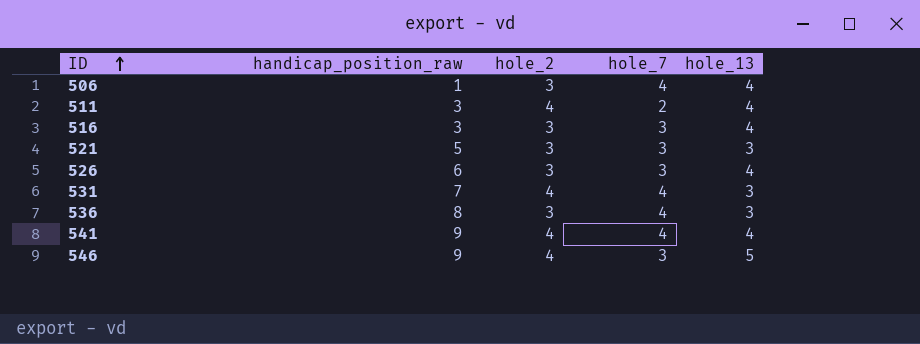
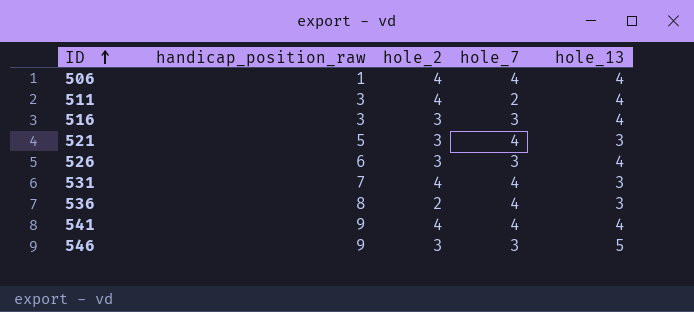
506 | hole_2: 3 -> 4
521 | hole_7: 3 -> 4
536 | hole_2: 3 -> 2
546 | hole_2: 4 -> 3

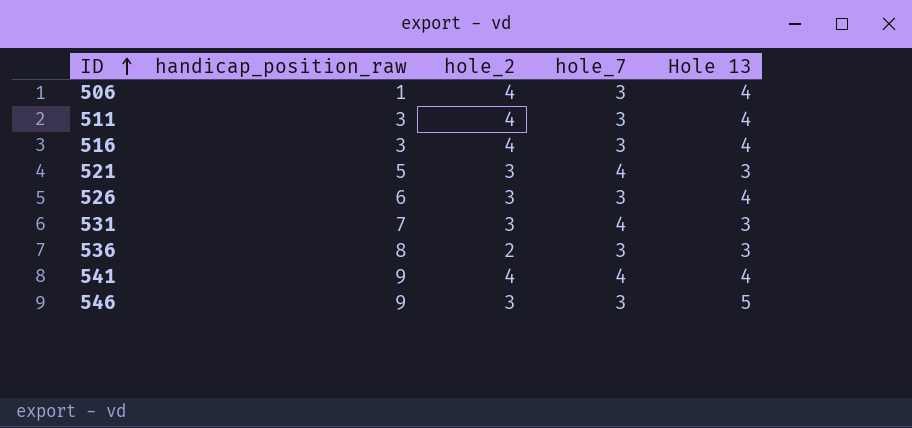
column name: hole_13 -> Hole 13
506 | hole_7: 4 -> 3
511 | hole_7: 2 -> 3
516 | hole_2: 3 -> 4
531 | hole_2: 4 -> 3
536 | hole_7: 4 -> 3

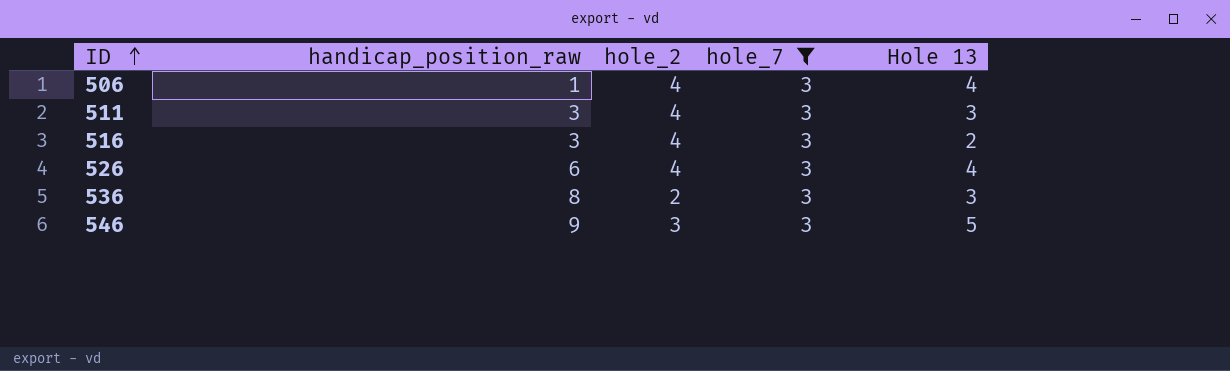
filter: none -> hole_7 = 3
511 | Hole 13: 4 -> 3
516 | Hole 13: 4 -> 2
526 | hole_2: 3 -> 4

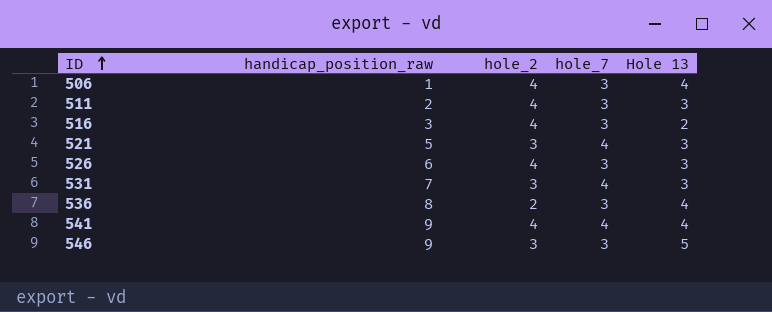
filter: hole_7 = 3 -> none
511 | handicap_position_raw: 3 -> 2
526 | Hole 13: 4 -> 3
536 | Hole 13: 3 -> 4

